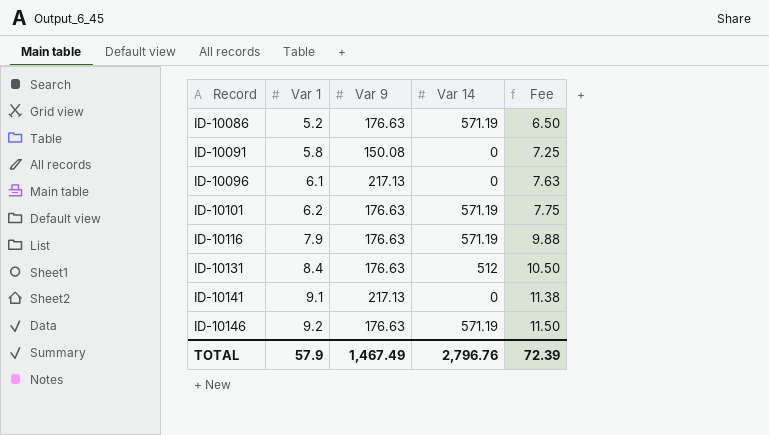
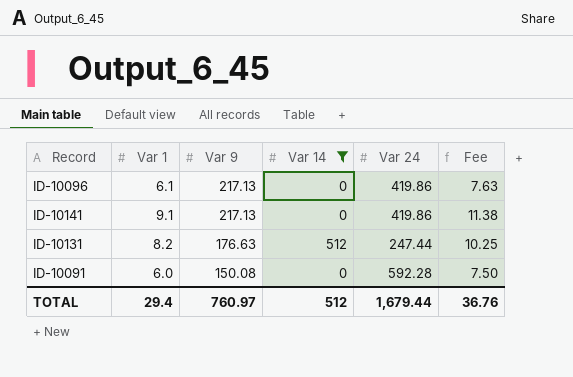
filter: none -> Var 14 != 571.19
row order: Record ascending -> Var 9 descending
column Var 24 | position: none -> 5
ID-10131 | Var 1: 8.4 -> 8.2
ID-10131 | Fee: 10.50 -> 10.25
ID-10091 | Var 1: 5.8 -> 6.0
ID-10091 | Fee: 7.25 -> 7.50
TOTAL | Var 1: 57.9 -> 29.4
TOTAL | Var 9: 1,467.49 -> 760.97
TOTAL | Var 14: 2,796.76 -> 512
TOTAL | Fee: 72.39 -> 36.76

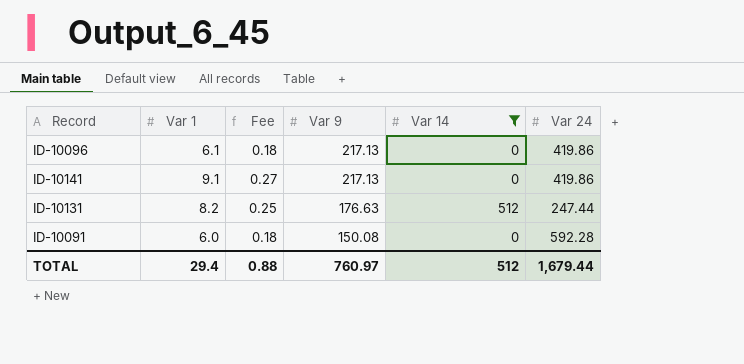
column Fee | formula: [Var 1] * 1.25 -> [Var 1] * 0.03
column Fee | position: 6 -> 3
TOTAL | Fee: 36.76 -> 0.88

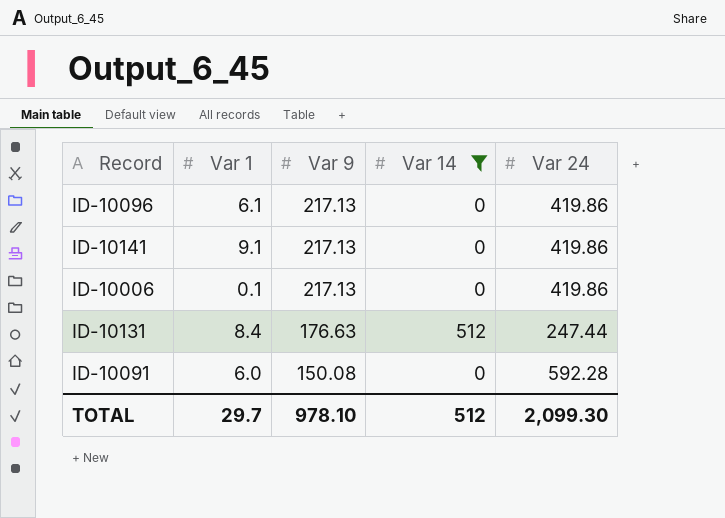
column Fee | formula: [Var 1] * 0.03 -> none
row ID-10006: none -> 0.1 | 217.13 | 0 | 419.86
ID-10131 | Var 1: 8.2 -> 8.4
TOTAL | Var 1: 29.4 -> 29.7
TOTAL | Var 9: 760.97 -> 978.10
TOTAL | Var 24: 1,679.44 -> 2,099.30

